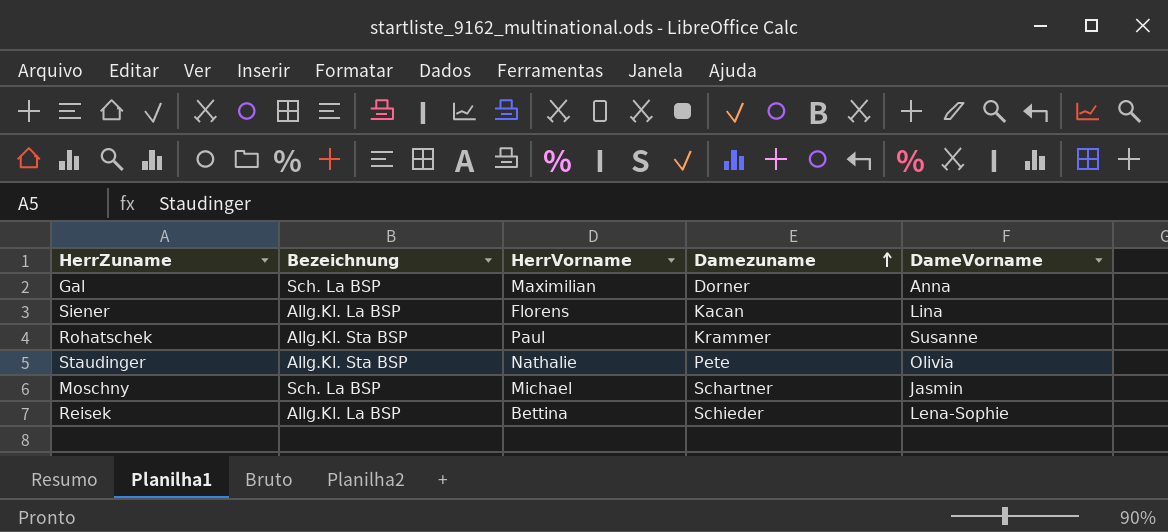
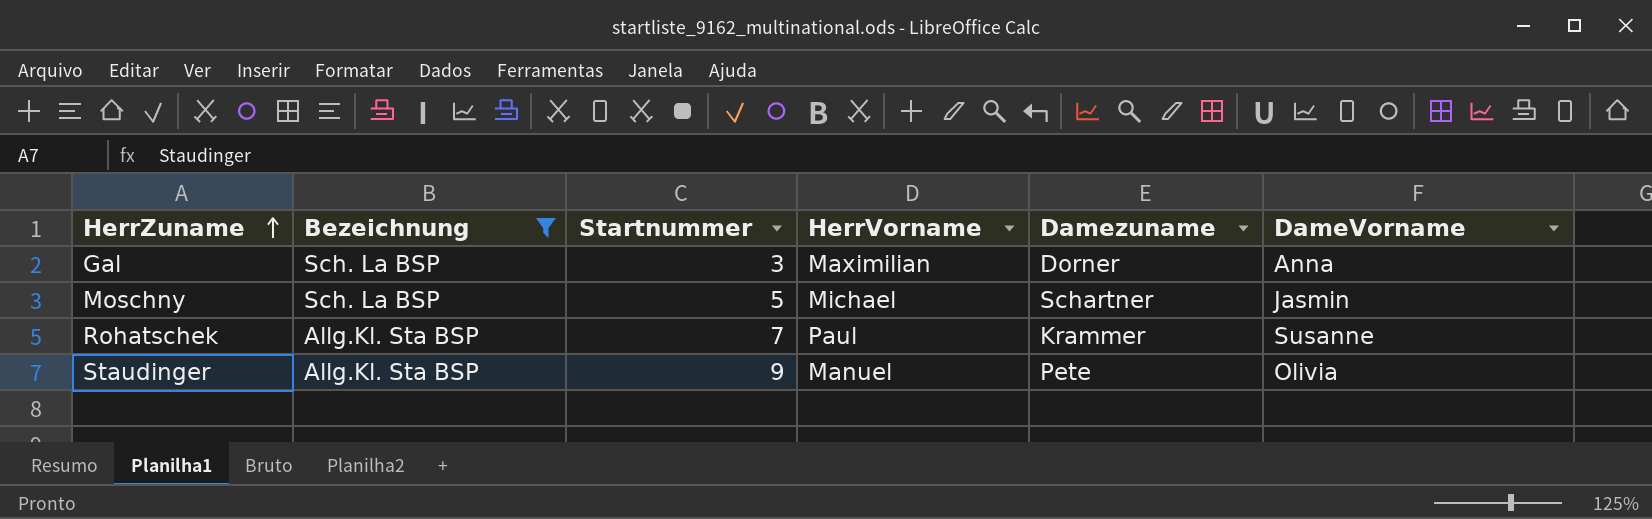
filter: none -> Bezeichnung != Allg.Kl. La BSP
row order: Damezuname ascending -> HerrZuname ascending
column Startnummer | position: none -> 3
Staudinger | HerrVorname: Nathalie -> Manuel

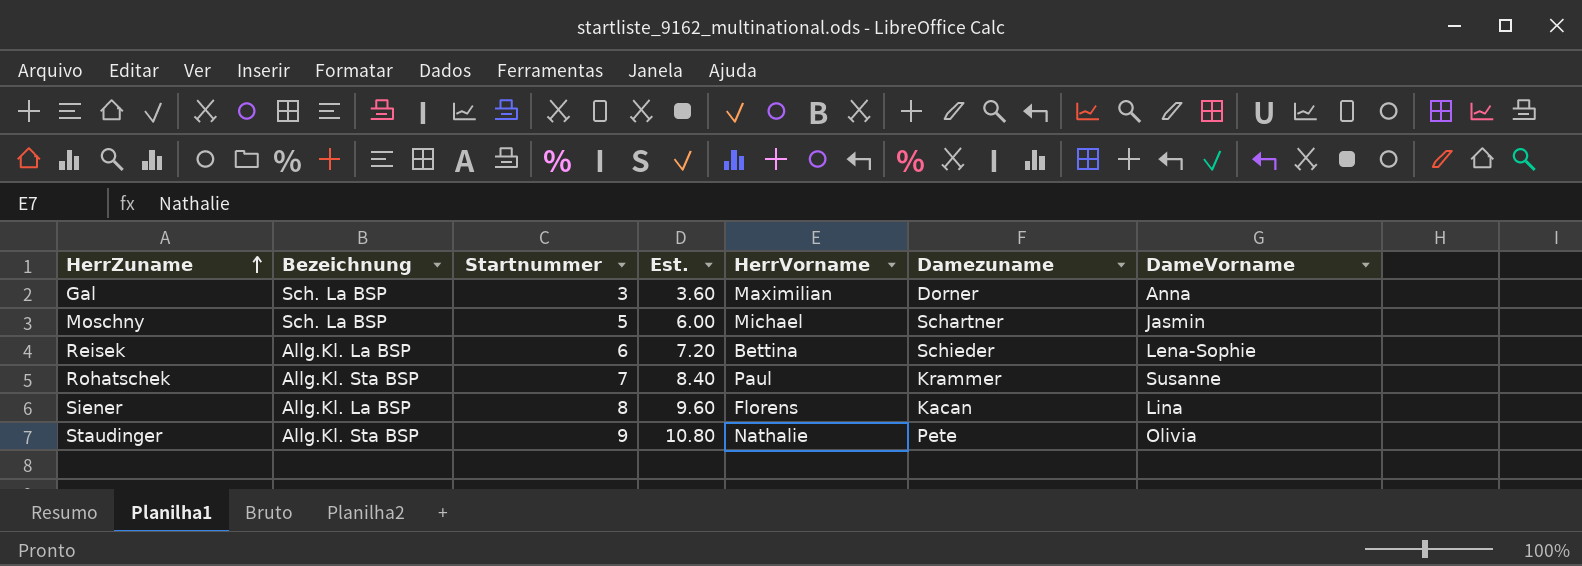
filter: Bezeichnung != Allg.Kl. La BSP -> none
column Est. | formula: none -> [Startnummer] * 1.2
Staudinger | HerrVorname: Manuel -> Nathalie

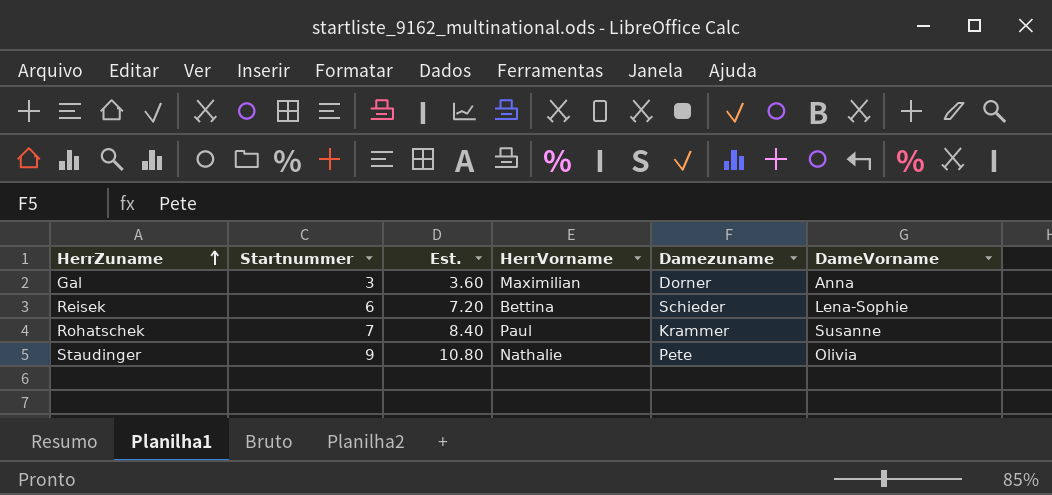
column Bezeichnung | position: 2 -> none
row Moschny: Sch. La BSP | 5 | 6.00 | Michael | Schartner | Jasmin -> none
row Siener: Allg.Kl. La BSP | 8 | 9.60 | Florens | Kacan | Lina -> none

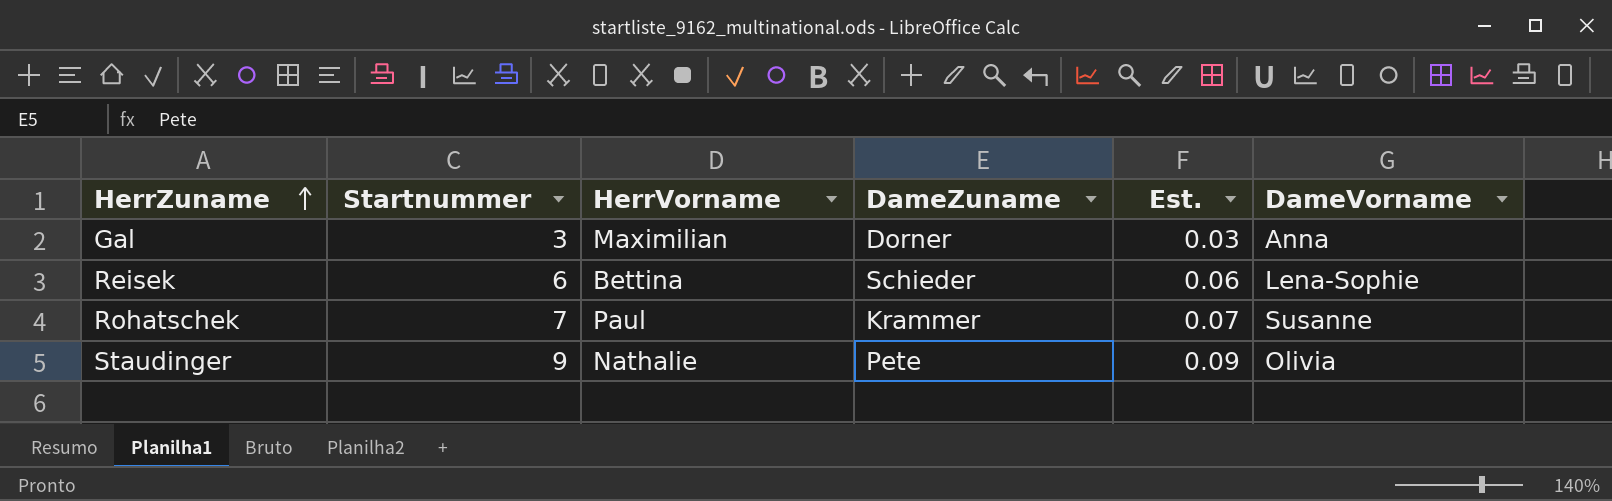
column name: Damezuname -> DameZuname
column Est. | formula: [Startnummer] * 1.2 -> [Startnummer] * 0.01
column Est. | position: 3 -> 5

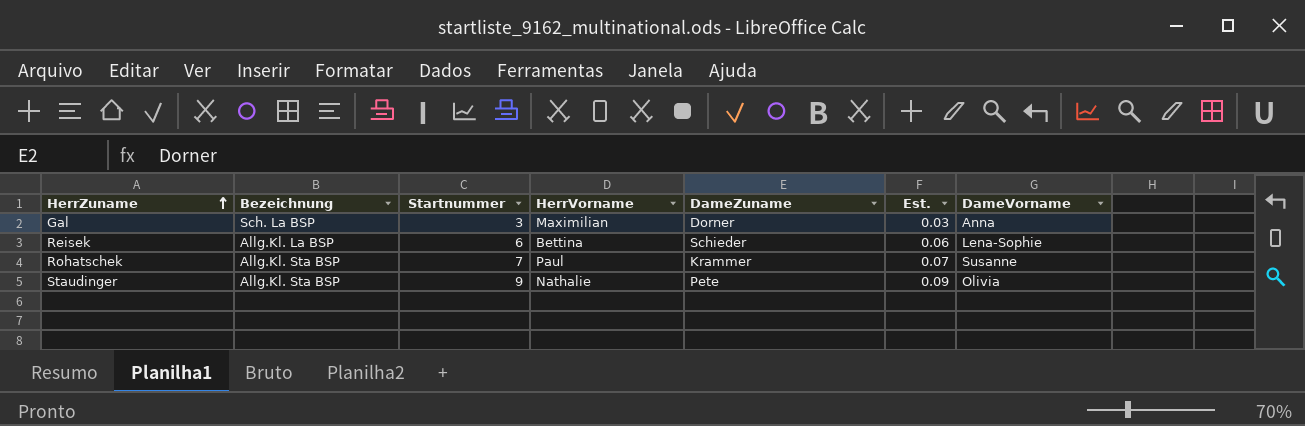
column Bezeichnung | position: none -> 2

